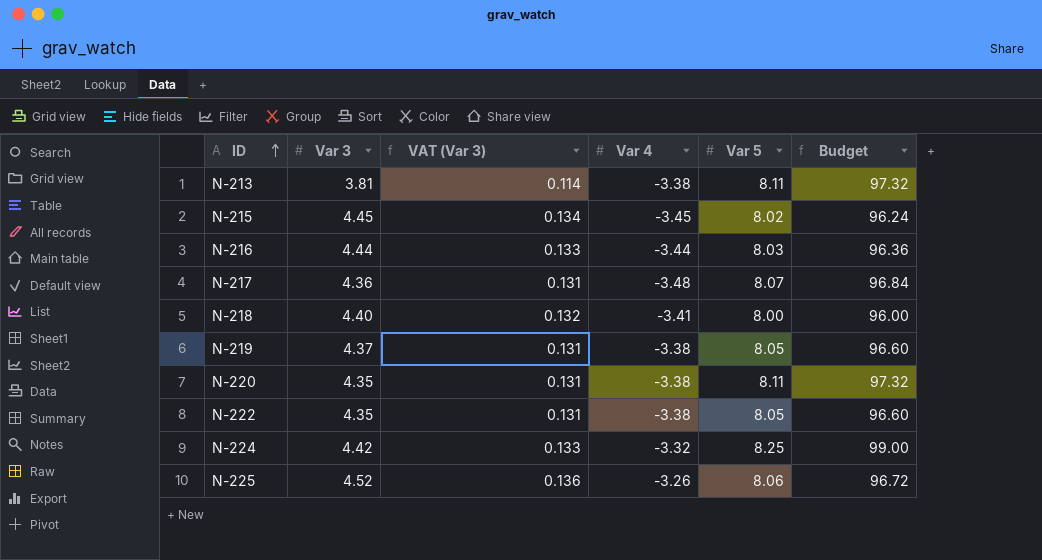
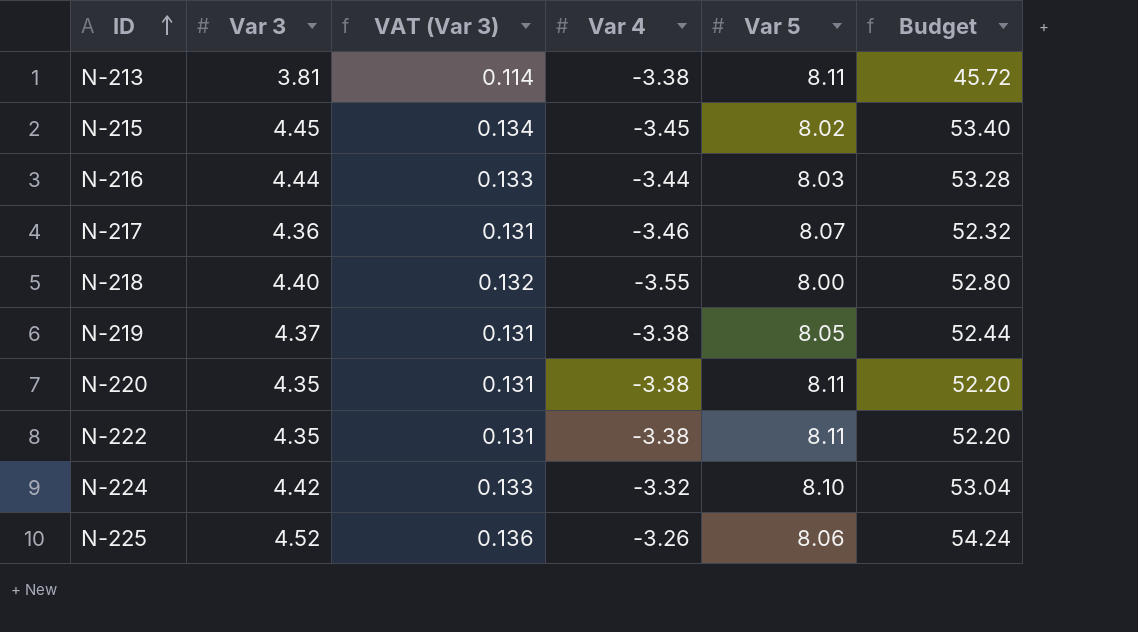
column Budget | formula: [Var 5] * 12 -> [Var 3] * 12
N-217 | Var 4: -3.48 -> -3.46
N-218 | Var 4: -3.41 -> -3.55
N-222 | Var 5: 8.05 -> 8.11
N-224 | Var 5: 8.25 -> 8.10

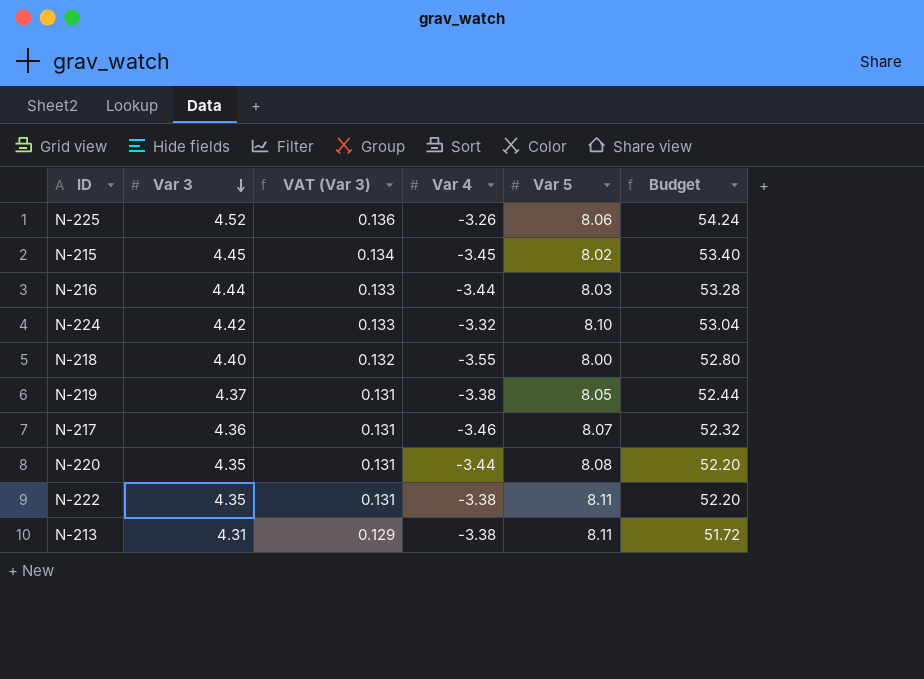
row order: ID ascending -> Var 3 descending
N-220 | Var 4: -3.38 -> -3.44
N-220 | Var 5: 8.11 -> 8.08
N-213 | Var 3: 3.81 -> 4.31
N-213 | VAT (Var 3): 0.114 -> 0.129
N-213 | Budget: 45.72 -> 51.72

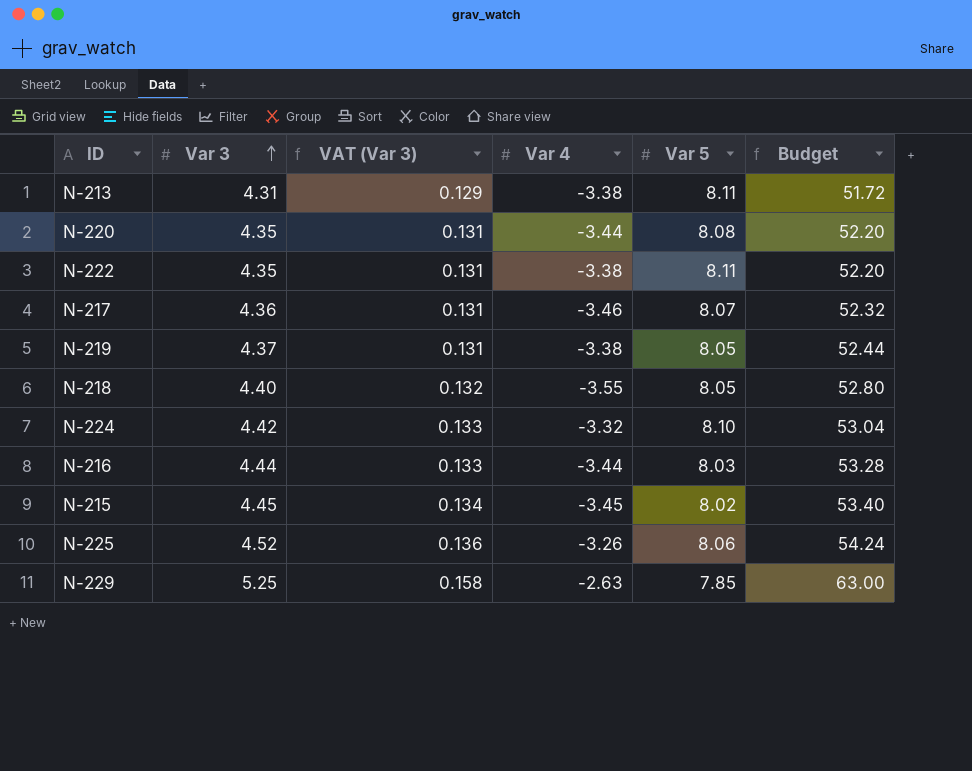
row order: Var 3 descending -> Var 3 ascending
N-218 | Var 5: 8.00 -> 8.05
row N-229: none -> 5.25 | 0.158 | -2.63 | 7.85 | 63.00

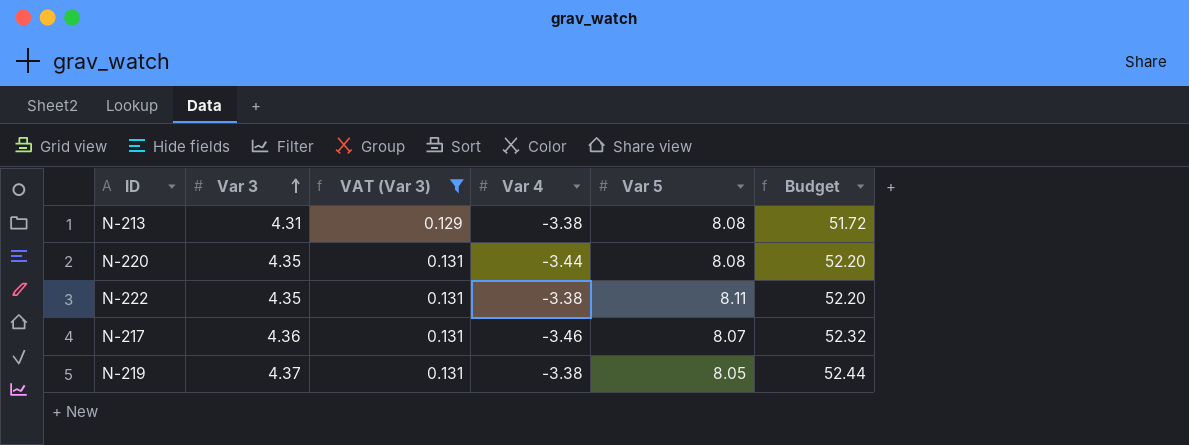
filter: none -> VAT (Var 3) <= 0.131
N-213 | Var 5: 8.11 -> 8.08

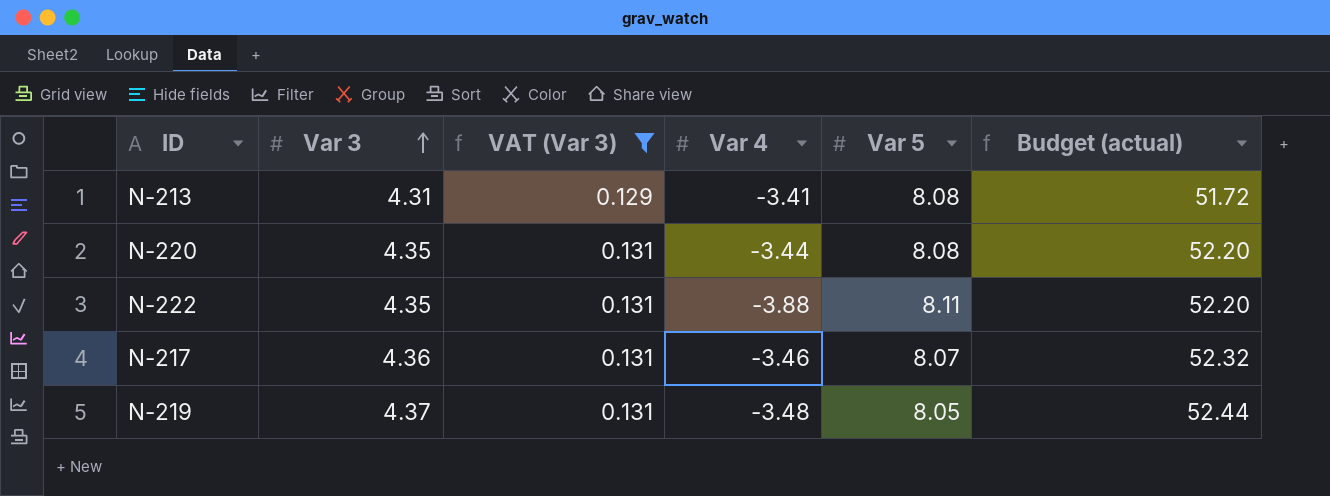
column name: Budget -> Budget (actual)
N-213 | Var 4: -3.38 -> -3.41
N-222 | Var 4: -3.38 -> -3.88
N-219 | Var 4: -3.38 -> -3.48

